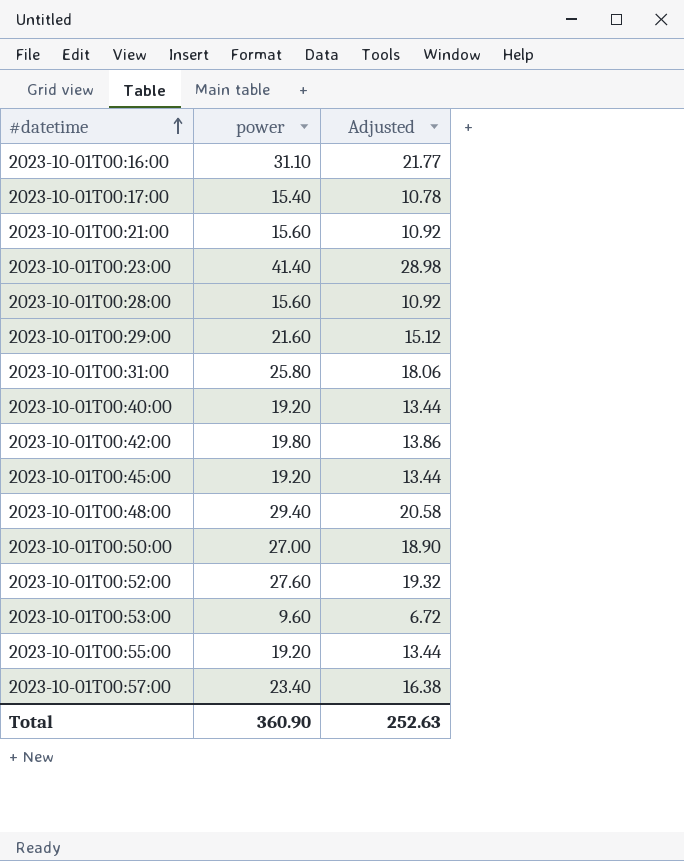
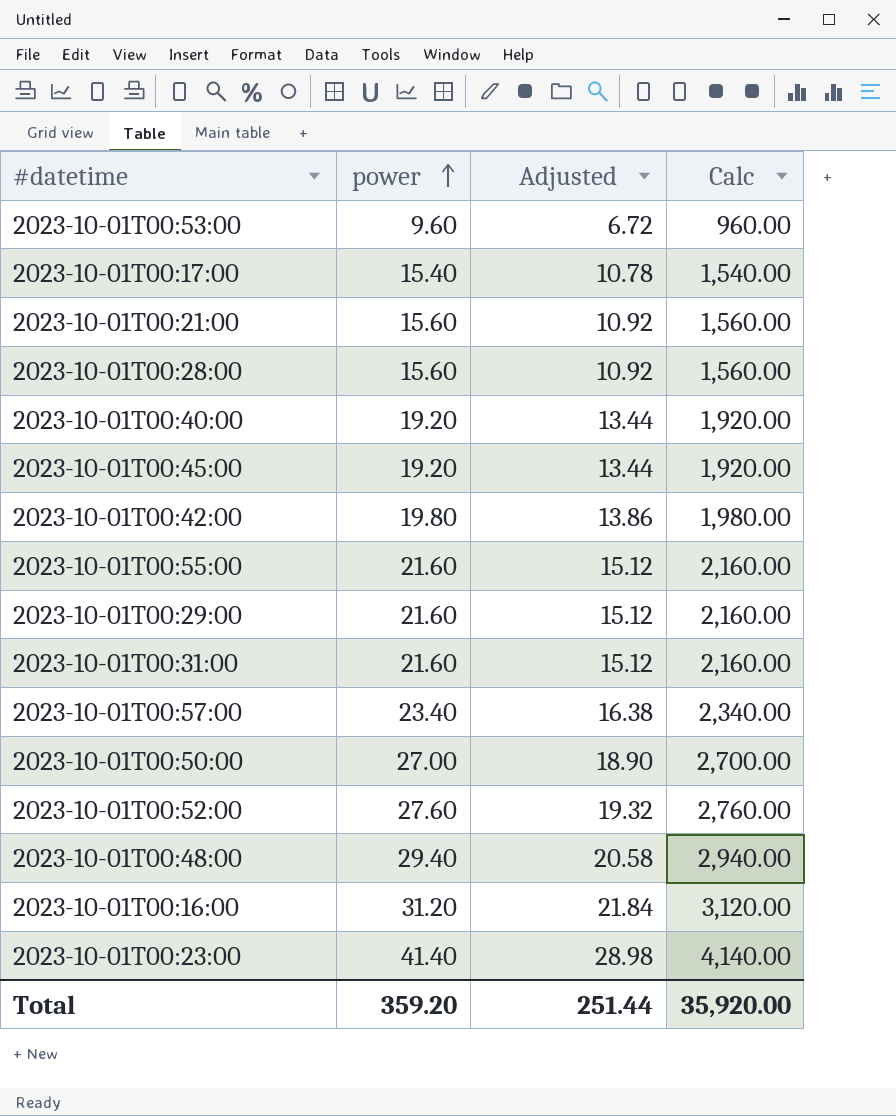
row order: #datetime ascending -> power ascending
column Calc | formula: none -> [power] * 100
2023-10-01T00:55:00 | power: 19.20 -> 21.60
2023-10-01T00:55:00 | Adjusted: 13.44 -> 15.12
2023-10-01T00:31:00 | power: 25.80 -> 21.60
2023-10-01T00:31:00 | Adjusted: 18.06 -> 15.12
2023-10-01T00:16:00 | power: 31.10 -> 31.20
2023-10-01T00:16:00 | Adjusted: 21.77 -> 21.84
Total | power: 360.90 -> 359.20
Total | Adjusted: 252.63 -> 251.44

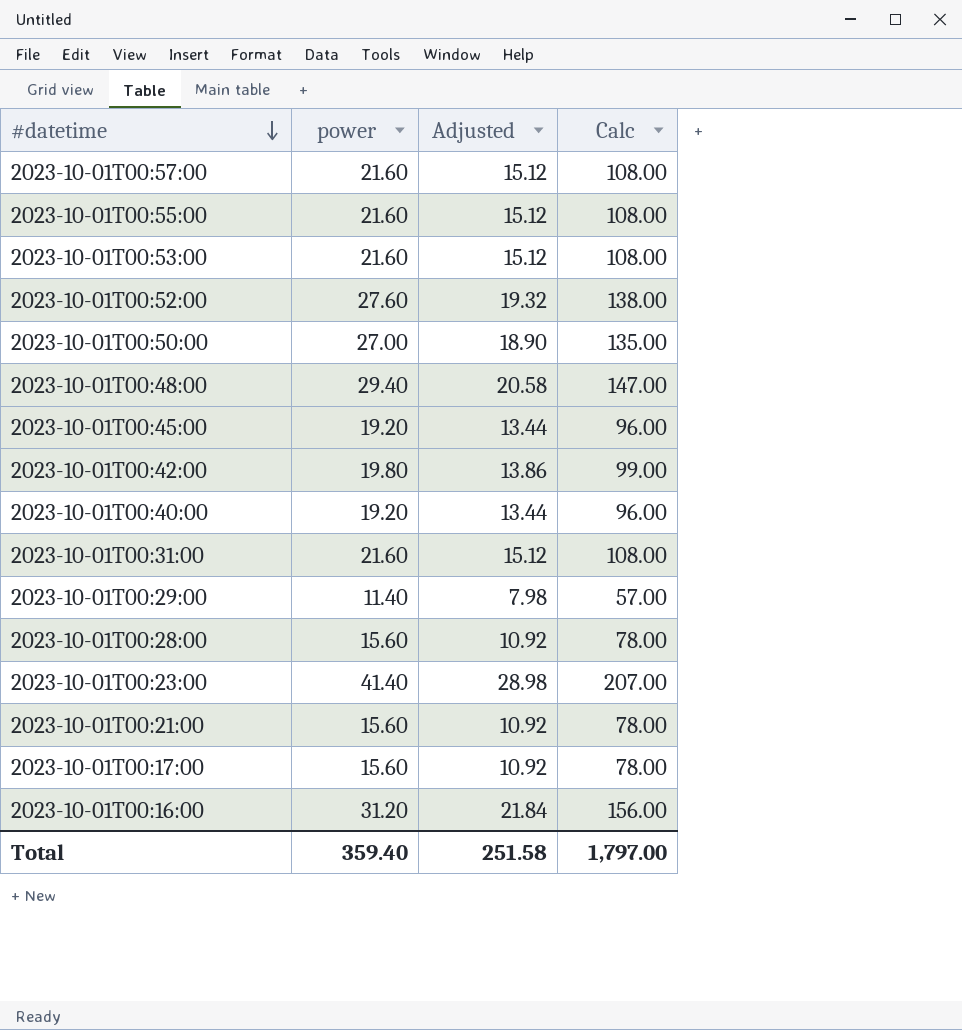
row order: power ascending -> #datetime descending
column Calc | formula: [power] * 100 -> [power] * 5
2023-10-01T00:57:00 | power: 23.40 -> 21.60
2023-10-01T00:57:00 | Adjusted: 16.38 -> 15.12
2023-10-01T00:53:00 | power: 9.60 -> 21.60
2023-10-01T00:53:00 | Adjusted: 6.72 -> 15.12
2023-10-01T00:29:00 | power: 21.60 -> 11.40
2023-10-01T00:29:00 | Adjusted: 15.12 -> 7.98
2023-10-01T00:17:00 | power: 15.40 -> 15.60
2023-10-01T00:17:00 | Adjusted: 10.78 -> 10.92
Total | power: 359.20 -> 359.40
Total | Adjusted: 251.44 -> 251.58
Total | Calc: 35,920.00 -> 1,797.00

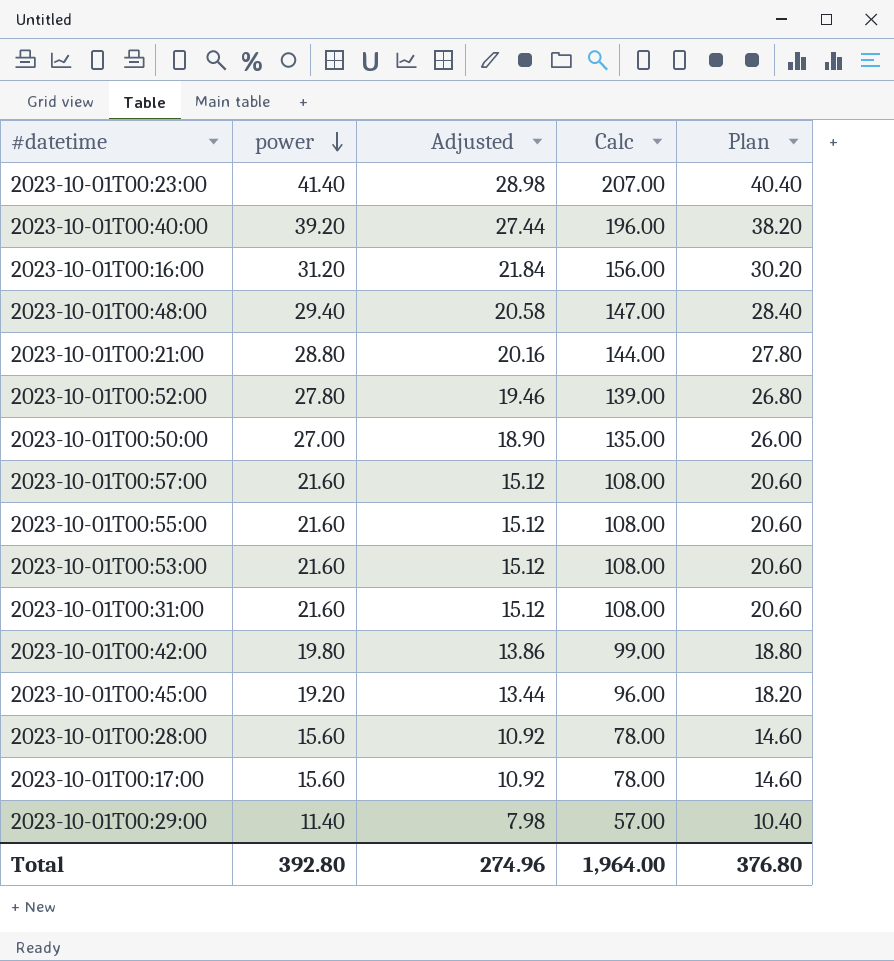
row order: #datetime descending -> power descending
column Plan | formula: none -> [power] - 1
2023-10-01T00:40:00 | power: 19.20 -> 39.20
2023-10-01T00:40:00 | Adjusted: 13.44 -> 27.44
2023-10-01T00:40:00 | Calc: 96.00 -> 196.00
2023-10-01T00:21:00 | power: 15.60 -> 28.80
2023-10-01T00:21:00 | Adjusted: 10.92 -> 20.16
2023-10-01T00:21:00 | Calc: 78.00 -> 144.00
2023-10-01T00:52:00 | power: 27.60 -> 27.80
2023-10-01T00:52:00 | Adjusted: 19.32 -> 19.46
2023-10-01T00:52:00 | Calc: 138.00 -> 139.00
Total | power: 359.40 -> 392.80
Total | Adjusted: 251.58 -> 274.96
Total | Calc: 1,797.00 -> 1,964.00

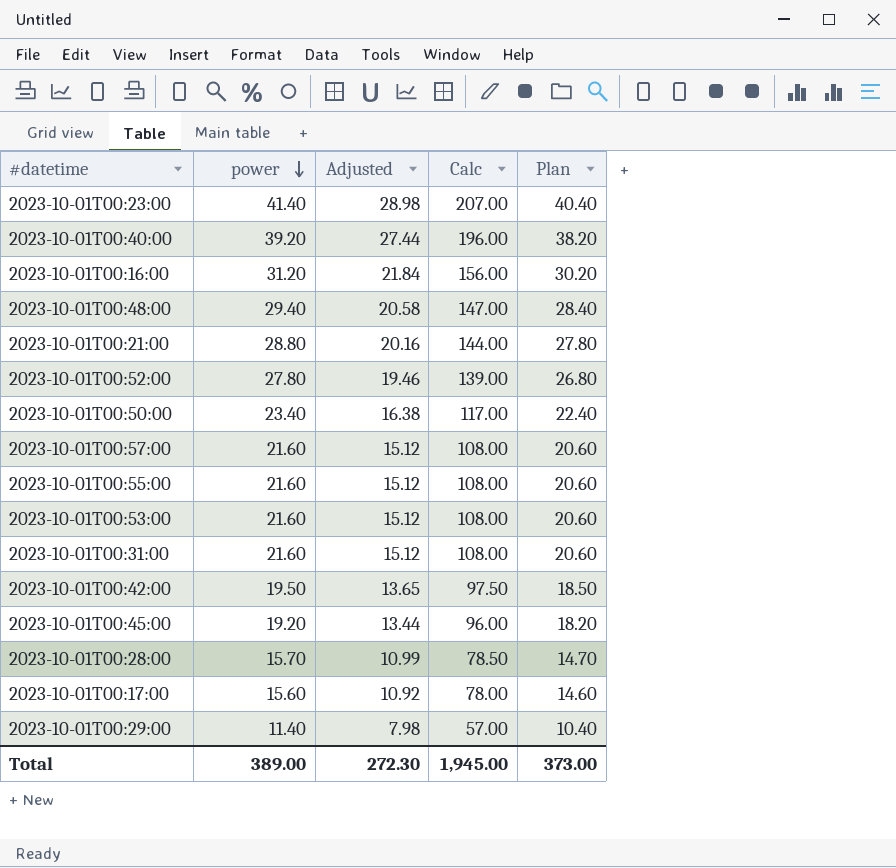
2023-10-01T00:50:00 | power: 27.00 -> 23.40
2023-10-01T00:50:00 | Adjusted: 18.90 -> 16.38
2023-10-01T00:50:00 | Calc: 135.00 -> 117.00
2023-10-01T00:50:00 | Plan: 26.00 -> 22.40
2023-10-01T00:42:00 | power: 19.80 -> 19.50
2023-10-01T00:42:00 | Adjusted: 13.86 -> 13.65
2023-10-01T00:42:00 | Calc: 99.00 -> 97.50
2023-10-01T00:42:00 | Plan: 18.80 -> 18.50
2023-10-01T00:28:00 | power: 15.60 -> 15.70
2023-10-01T00:28:00 | Adjusted: 10.92 -> 10.99
2023-10-01T00:28:00 | Calc: 78.00 -> 78.50
2023-10-01T00:28:00 | Plan: 14.60 -> 14.70
Total | power: 392.80 -> 389.00
Total | Adjusted: 274.96 -> 272.30
Total | Calc: 1,964.00 -> 1,945.00
Total | Plan: 376.80 -> 373.00

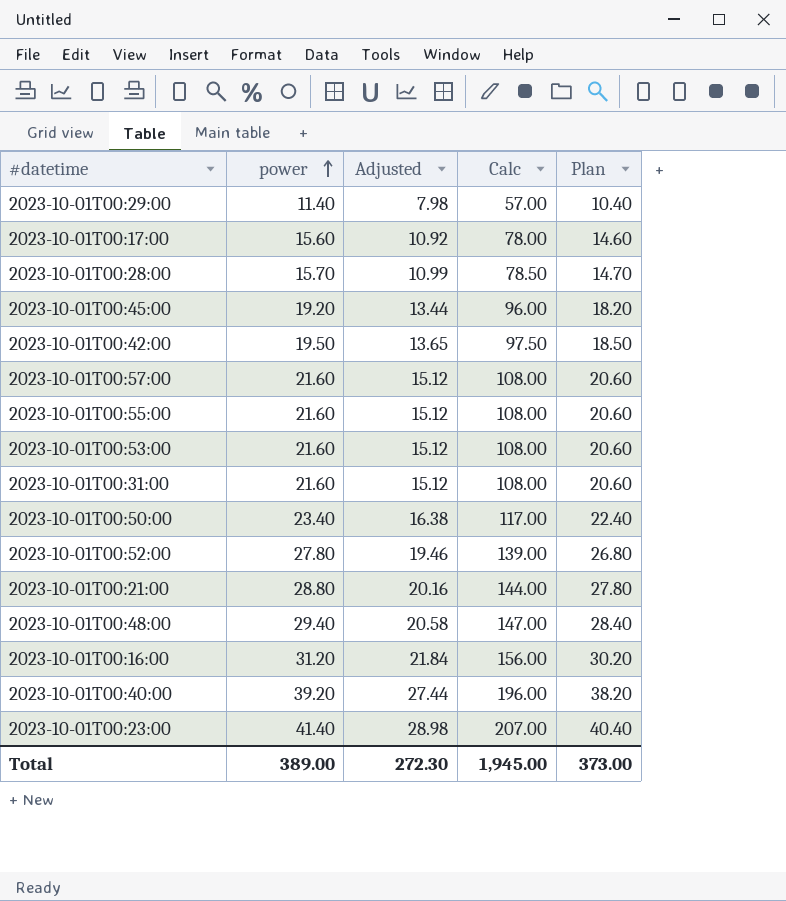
row order: power descending -> power ascending

